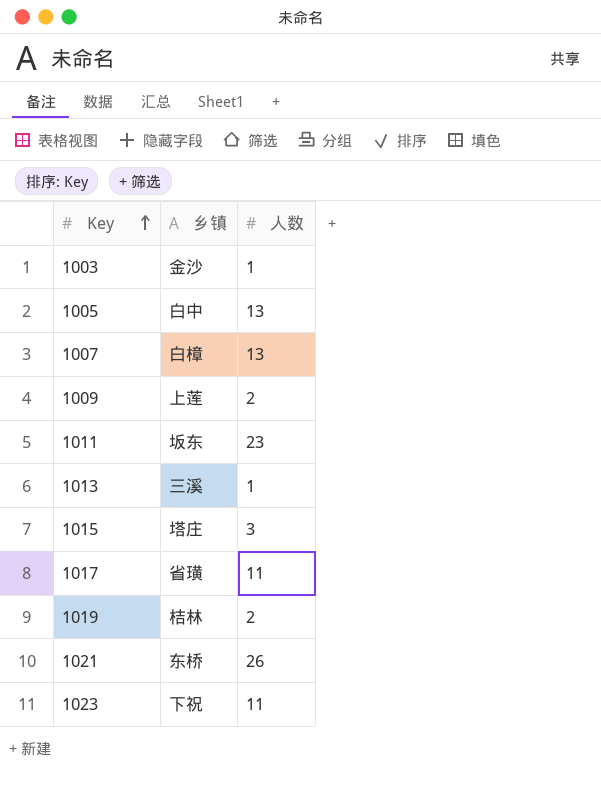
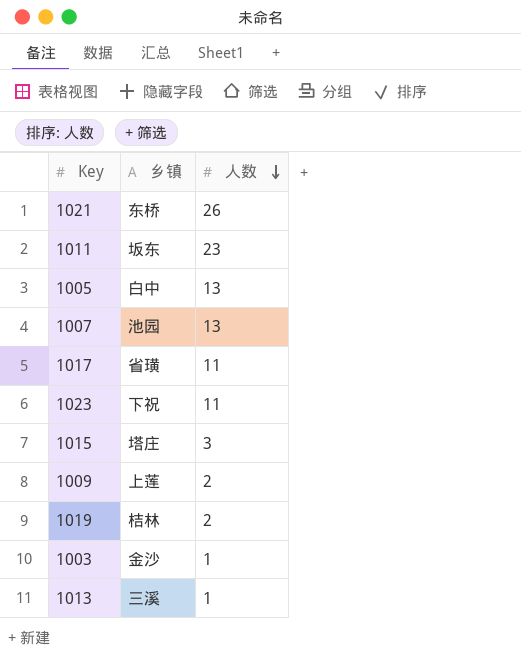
row order: Key ascending -> 人数 descending
1007 | 乡镇: 白樟 -> 池园

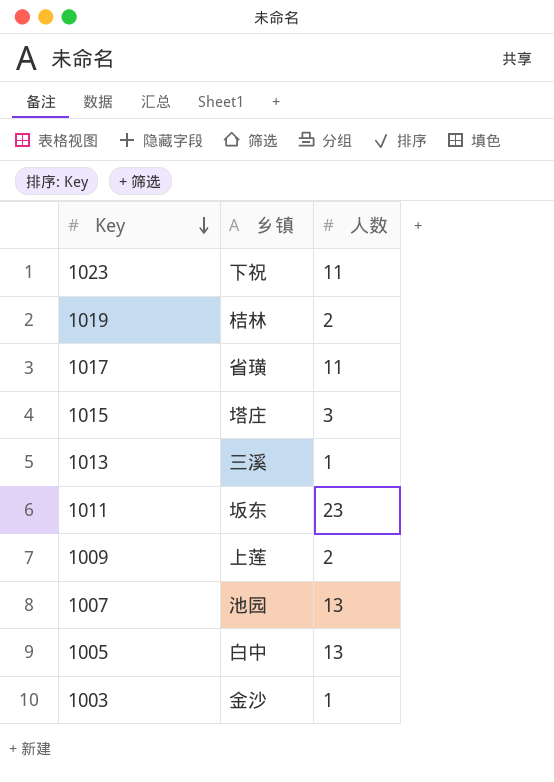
row order: 人数 descending -> Key descending
row 1021: 东桥 | 26 -> none

